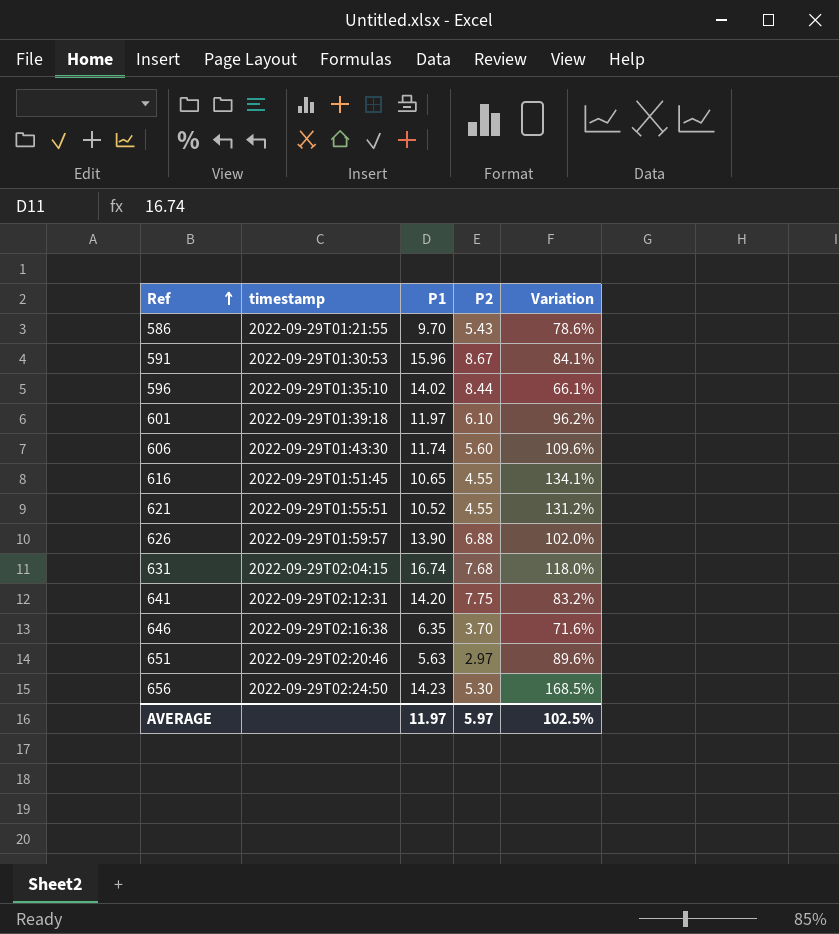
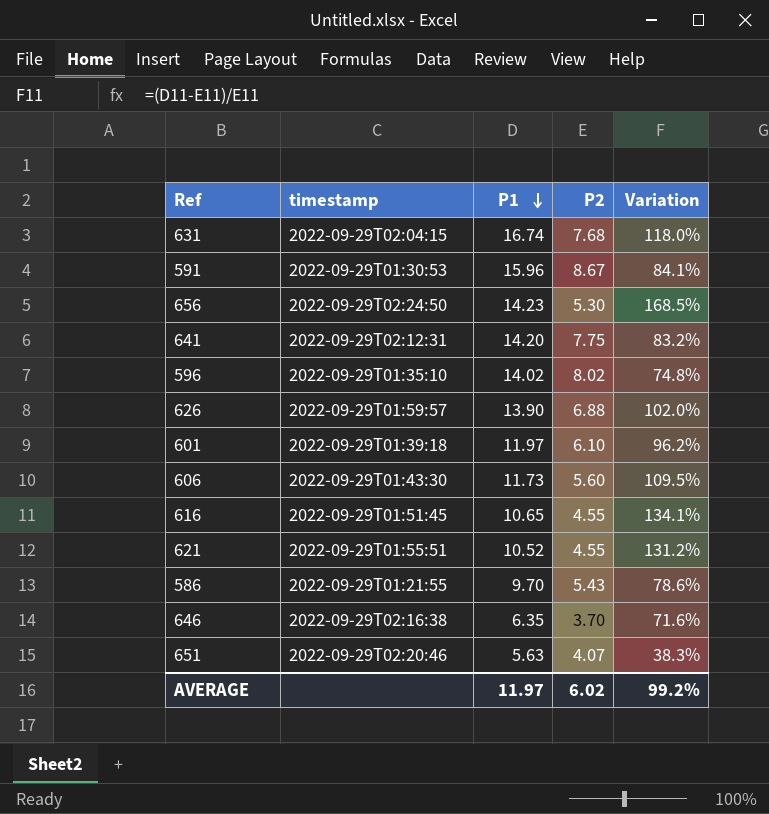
row order: Ref ascending -> P1 descending
596 | P2: 8.44 -> 8.02
596 | Variation: 66.1% -> 74.8%
606 | P1: 11.74 -> 11.73
606 | Variation: 109.6% -> 109.5%
651 | P2: 2.97 -> 4.07
651 | Variation: 89.6% -> 38.3%
AVERAGE | P2: 5.97 -> 6.02
AVERAGE | Variation: 102.5% -> 99.2%

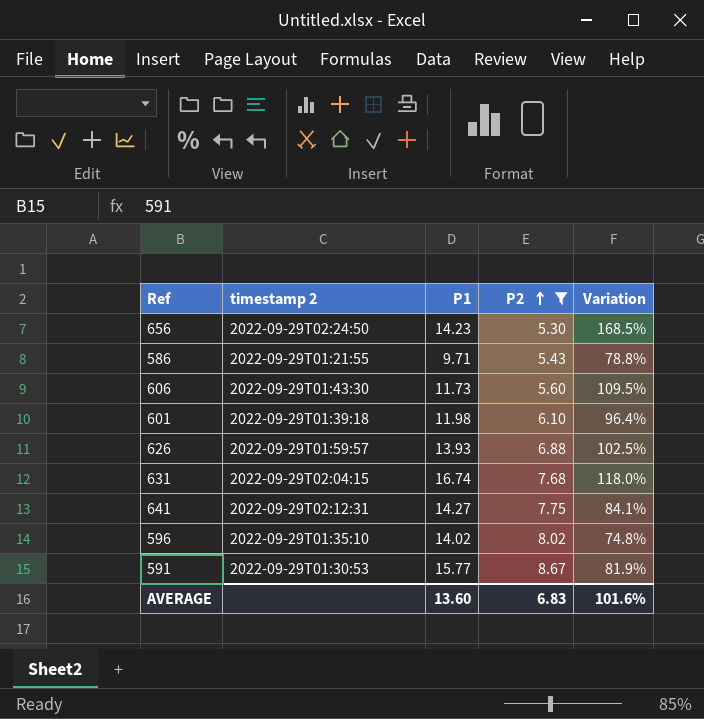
filter: none -> P2 >= 5.30
row order: P1 descending -> P2 ascending
column name: timestamp -> timestamp 2
586 | P1: 9.70 -> 9.71
586 | Variation: 78.6% -> 78.8%
601 | P1: 11.97 -> 11.98
601 | Variation: 96.2% -> 96.4%
626 | P1: 13.90 -> 13.93
626 | Variation: 102.0% -> 102.5%
641 | P1: 14.20 -> 14.27
641 | Variation: 83.2% -> 84.1%
591 | P1: 15.96 -> 15.77
591 | Variation: 84.1% -> 81.9%
AVERAGE | P1: 11.97 -> 13.60
AVERAGE | P2: 6.02 -> 6.83
AVERAGE | Variation: 99.2% -> 101.6%

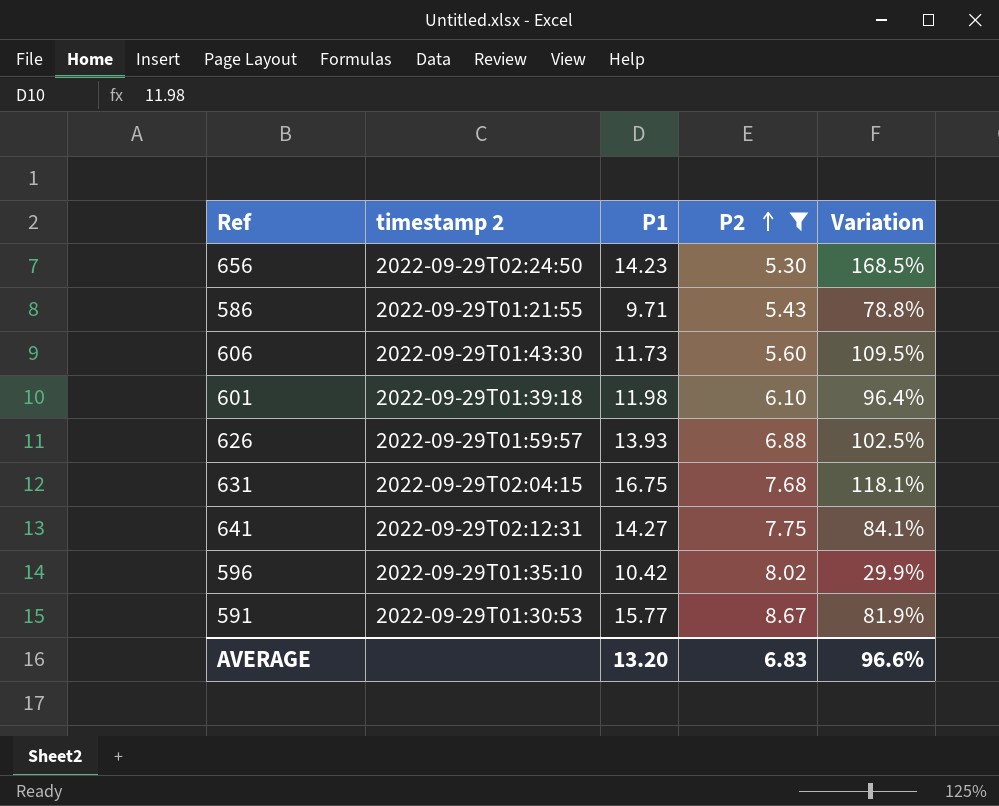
631 | P1: 16.74 -> 16.75
631 | Variation: 118.0% -> 118.1%
596 | P1: 14.02 -> 10.42
596 | Variation: 74.8% -> 29.9%
AVERAGE | P1: 13.60 -> 13.20
AVERAGE | Variation: 101.6% -> 96.6%

